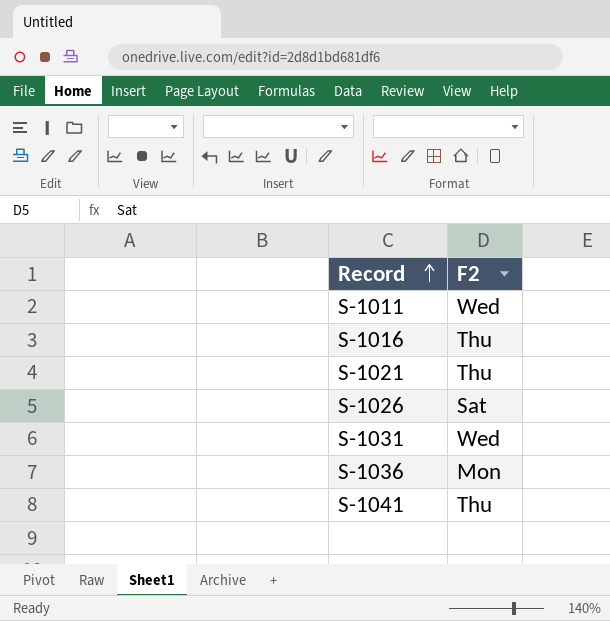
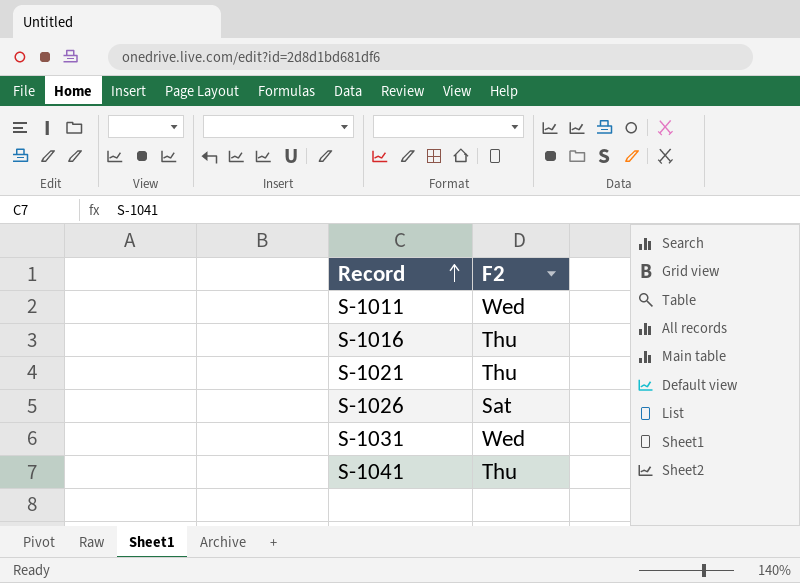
row S-1036: Mon -> none

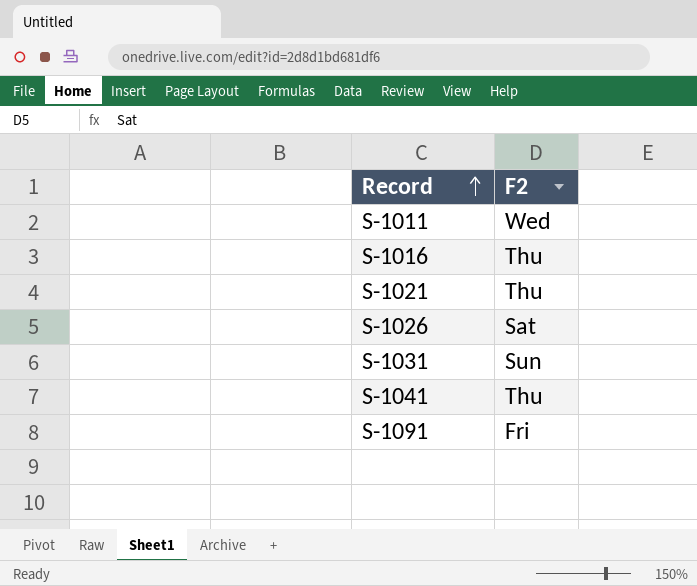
S-1031 | F2: Wed -> Sun
row S-1091: none -> Fri

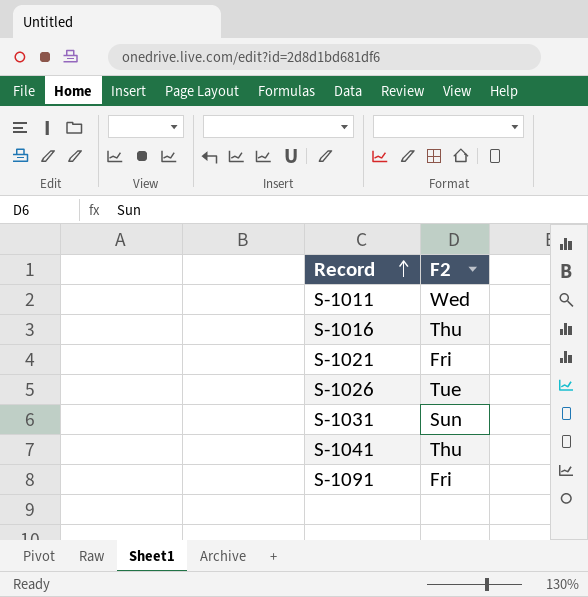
S-1021 | F2: Thu -> Fri
S-1026 | F2: Sat -> Tue

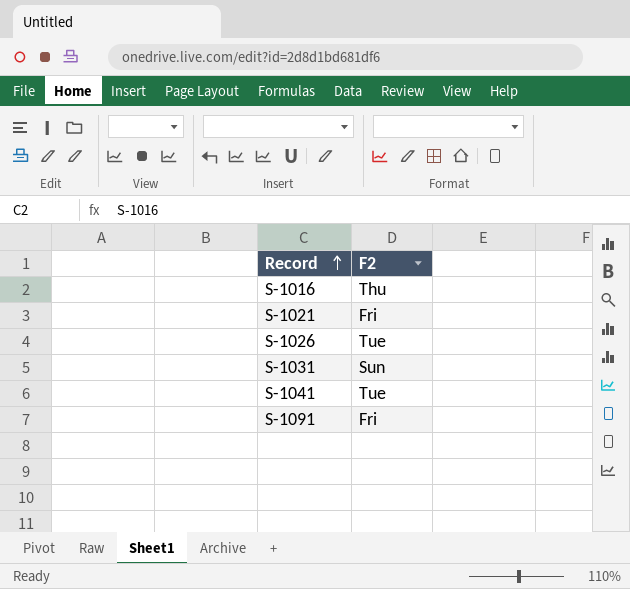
row S-1011: Wed -> none
S-1041 | F2: Thu -> Tue

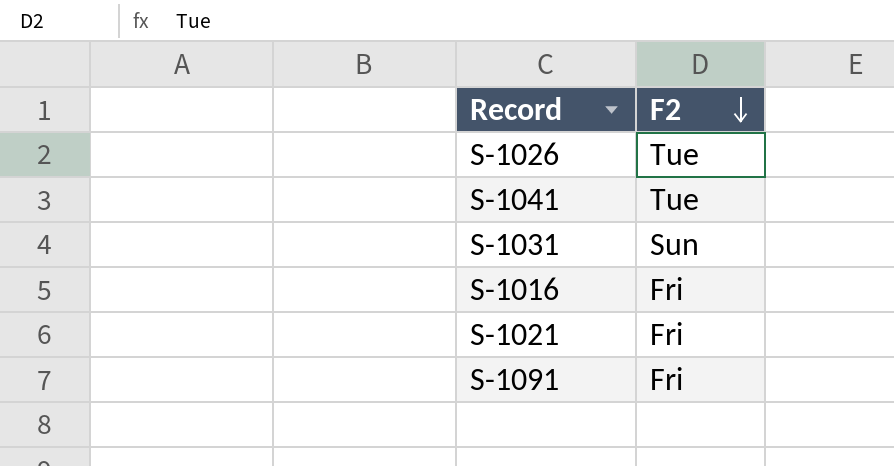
row order: Record ascending -> F2 descending
S-1016 | F2: Thu -> Fri

